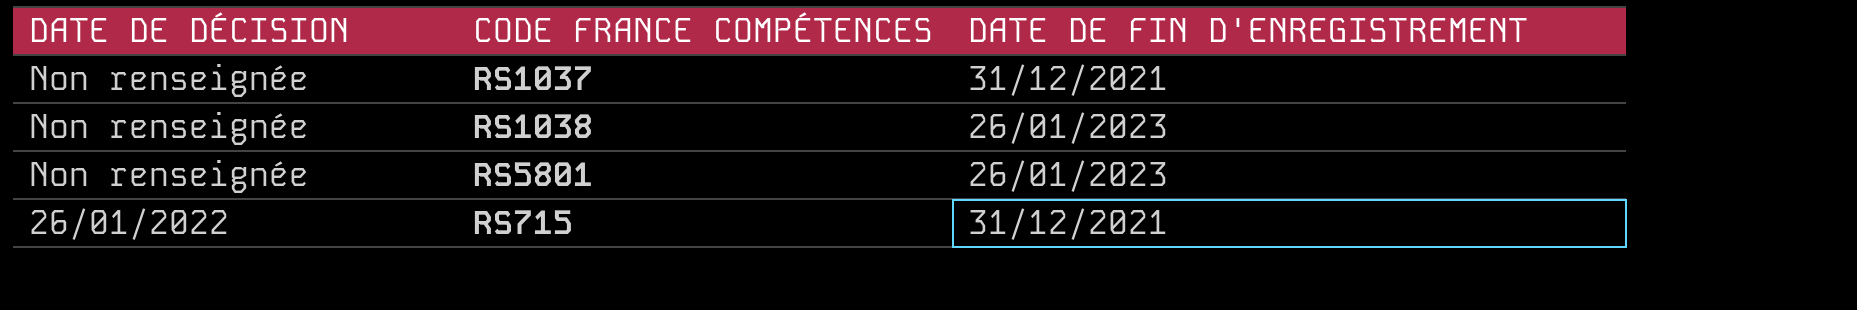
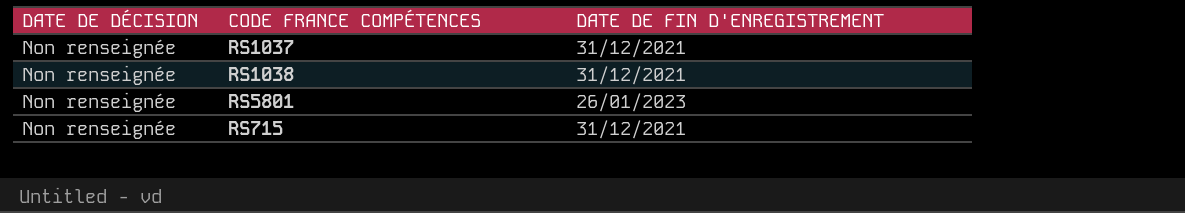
RS1038 | DATE DE FIN D'ENREGISTREMENT: 26/01/2023 -> 31/12/2021
RS715 | DATE DE DÉCISION: 26/01/2022 -> Non renseignée

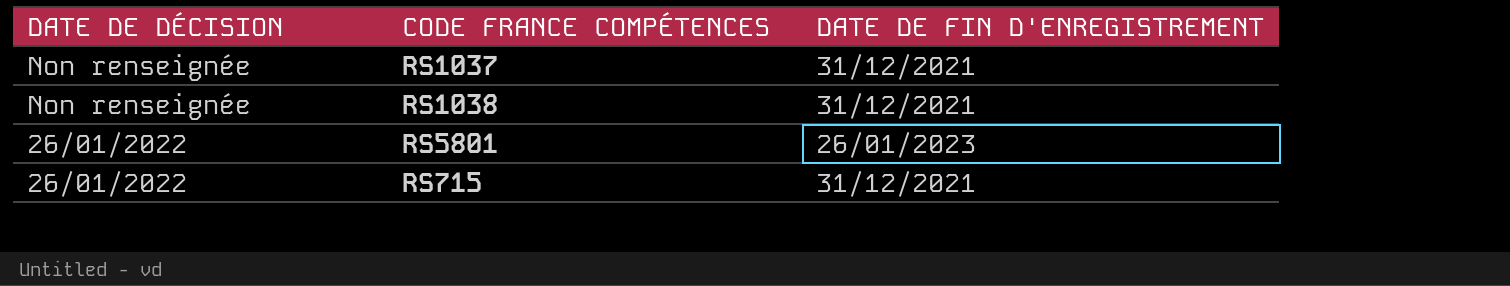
RS5801 | DATE DE DÉCISION: Non renseignée -> 26/01/2022
RS715 | DATE DE DÉCISION: Non renseignée -> 26/01/2022

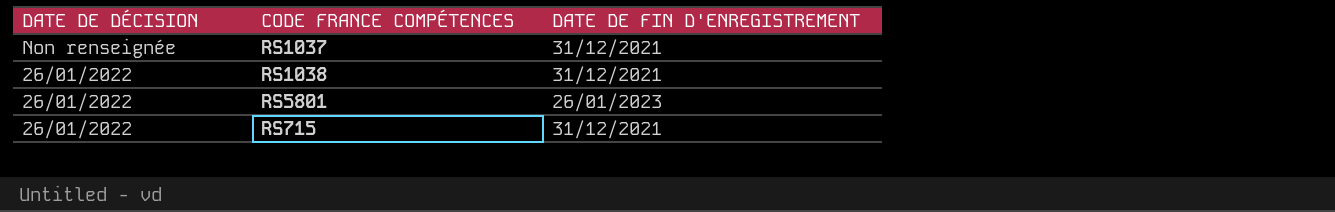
RS1038 | DATE DE DÉCISION: Non renseignée -> 26/01/2022

